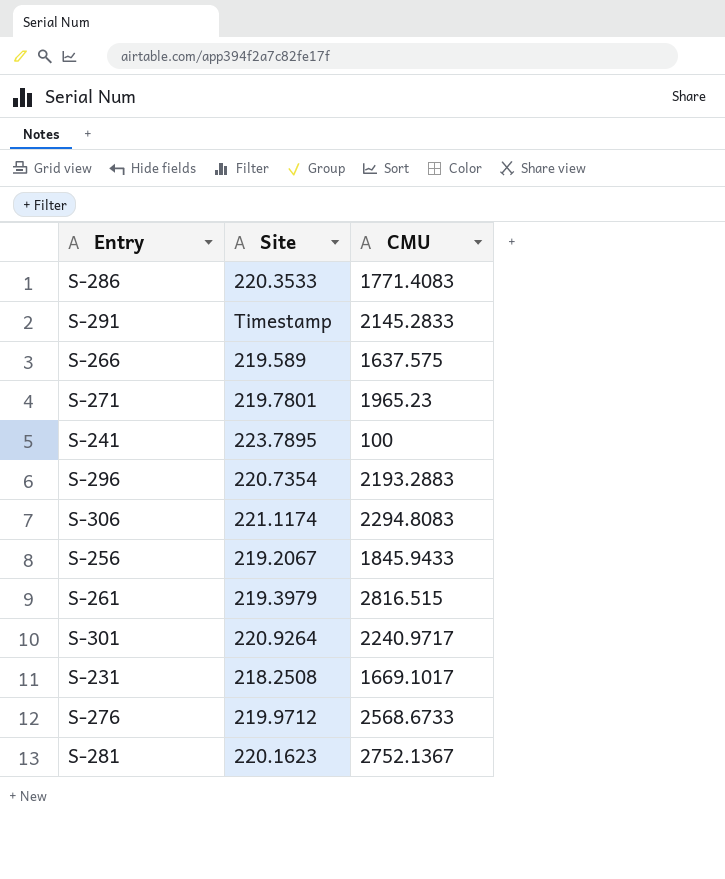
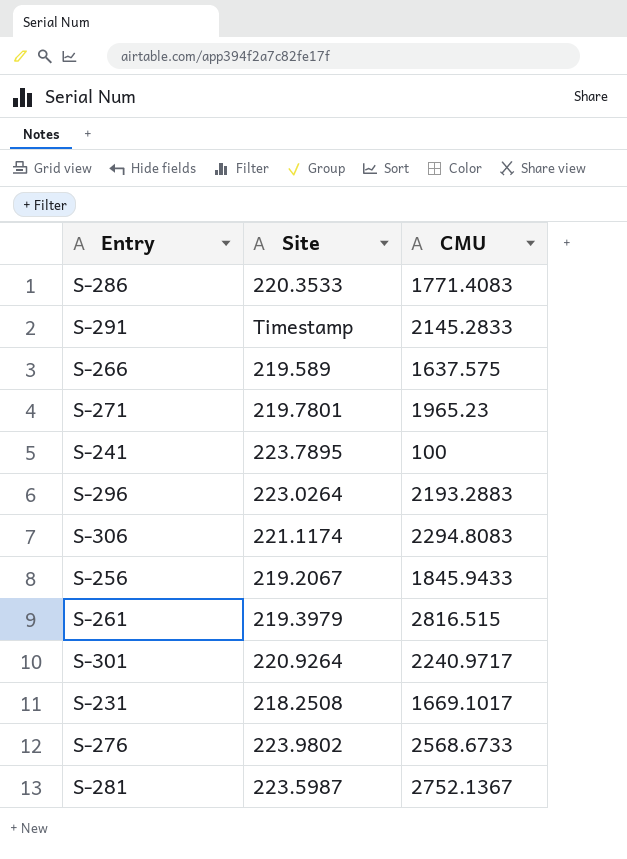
S-296 | Site: 220.7354 -> 223.0264
S-276 | Site: 219.9712 -> 223.9802
S-281 | Site: 220.1623 -> 223.5987

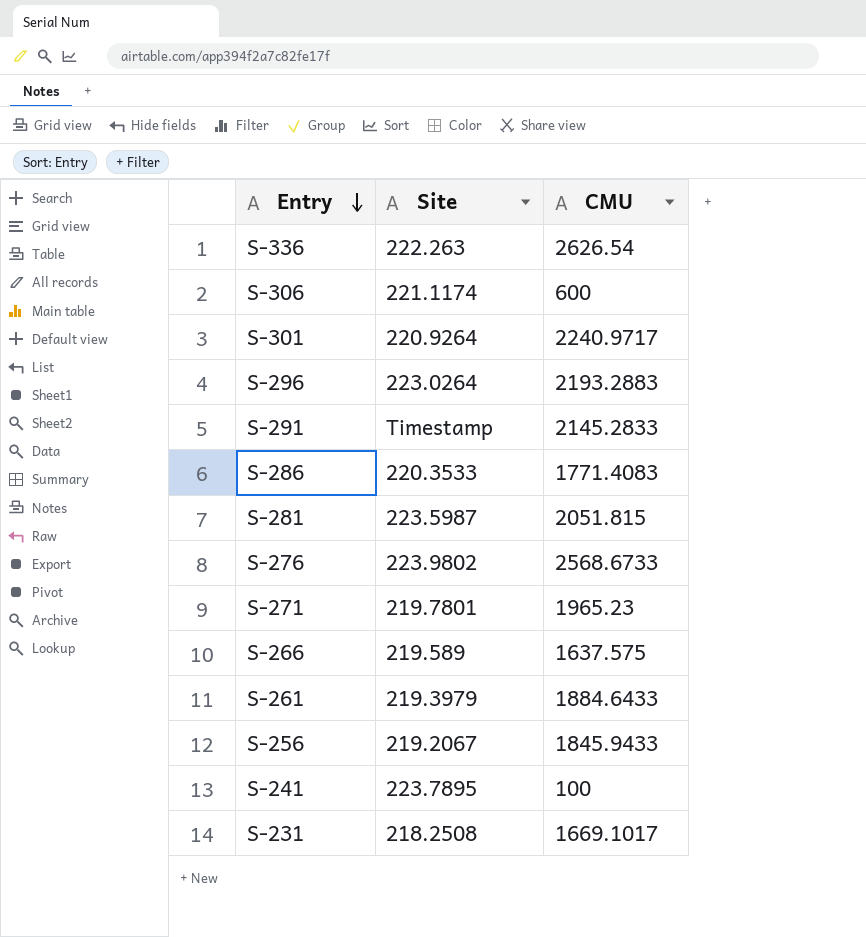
row order: none -> Entry descending
row S-336: none -> 222.263 | 2626.54
S-306 | CMU: 2294.8083 -> 600
S-281 | CMU: 2752.1367 -> 2051.815
S-261 | CMU: 2816.515 -> 1884.6433

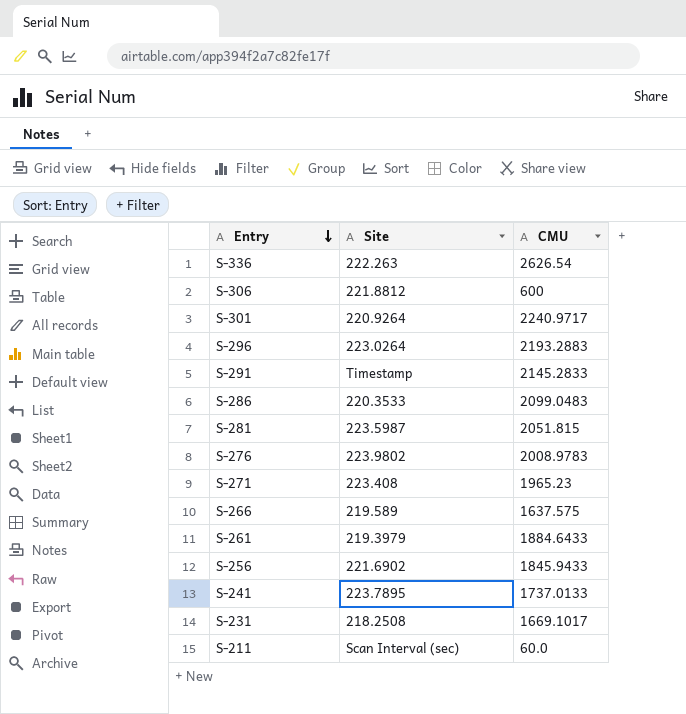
S-306 | Site: 221.1174 -> 221.8812
S-286 | CMU: 1771.4083 -> 2099.0483
S-276 | CMU: 2568.6733 -> 2008.9783
S-271 | Site: 219.7801 -> 223.408
S-256 | Site: 219.2067 -> 221.6902
S-241 | CMU: 100 -> 1737.0133
row S-211: none -> Scan Interval (sec) | 60.0

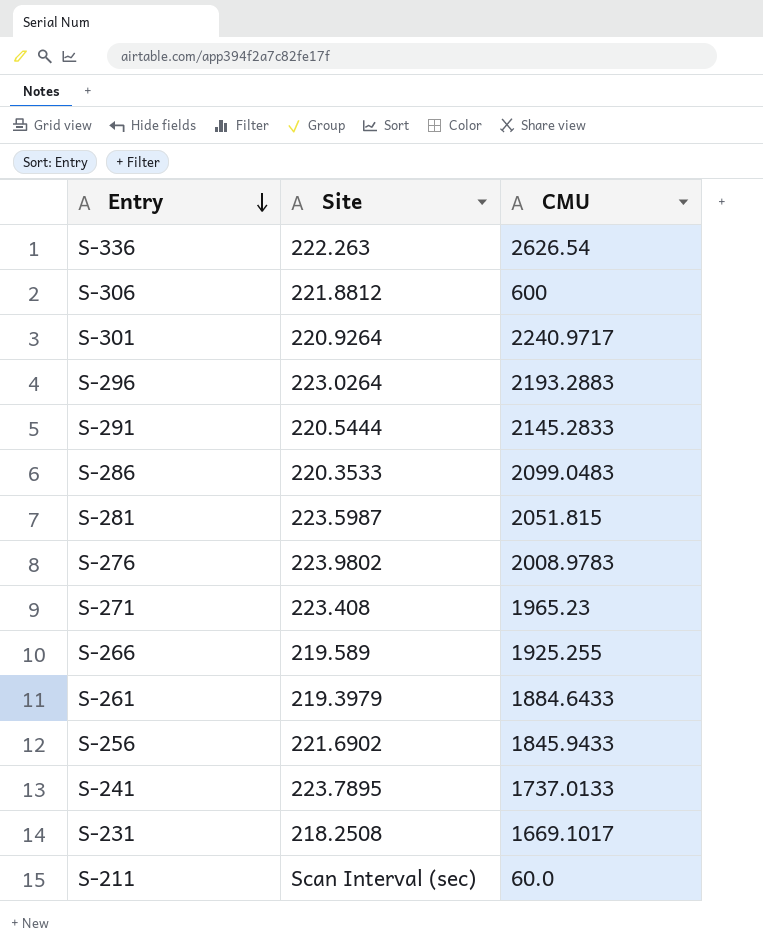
S-291 | Site: Timestamp -> 220.5444
S-266 | CMU: 1637.575 -> 1925.255

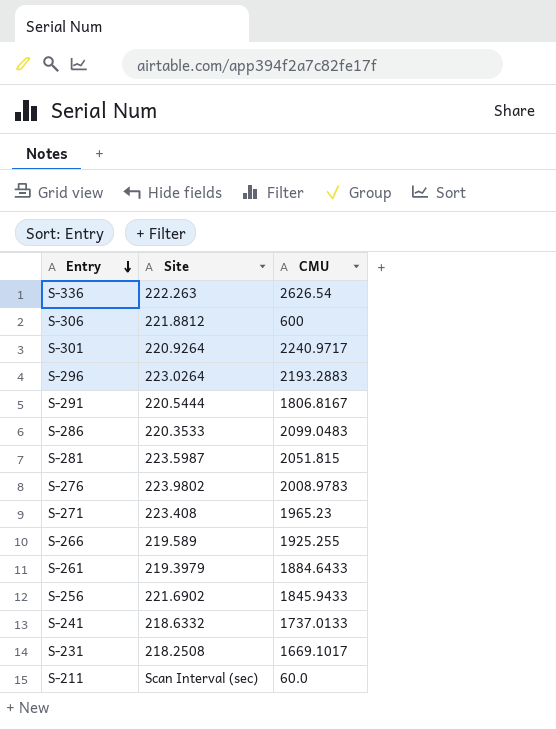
S-291 | CMU: 2145.2833 -> 1806.8167
S-241 | Site: 223.7895 -> 218.6332

